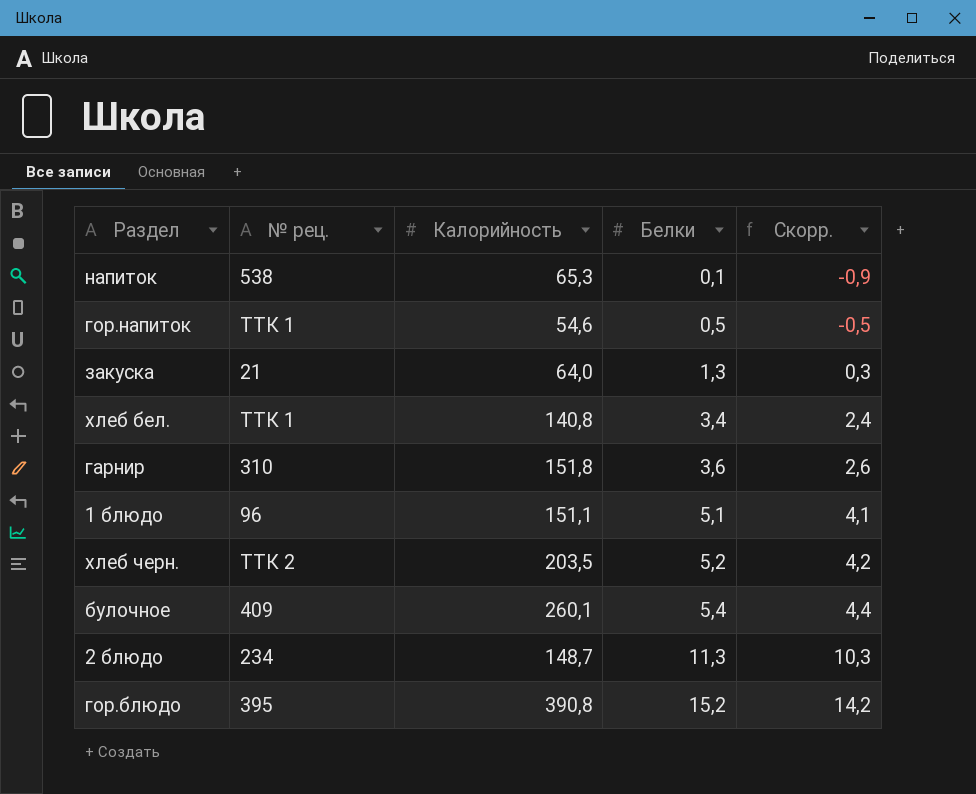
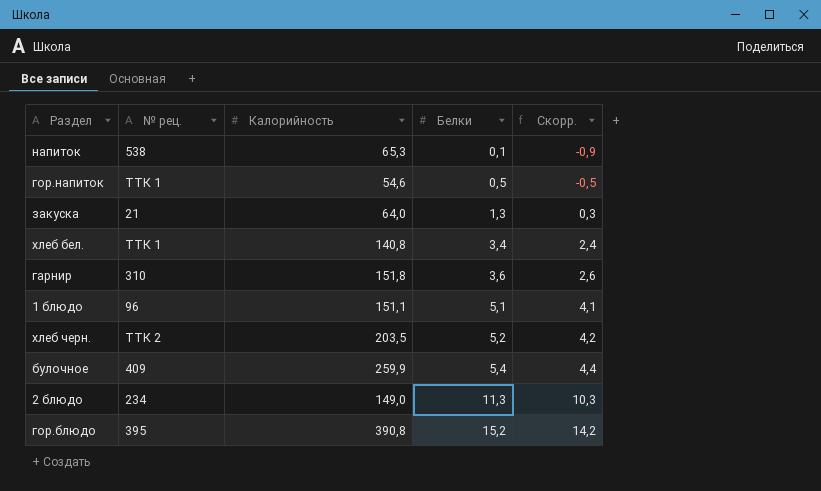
булочное | Калорийность: 260,1 -> 259,9
2 блюдо | Калорийность: 148,7 -> 149,0

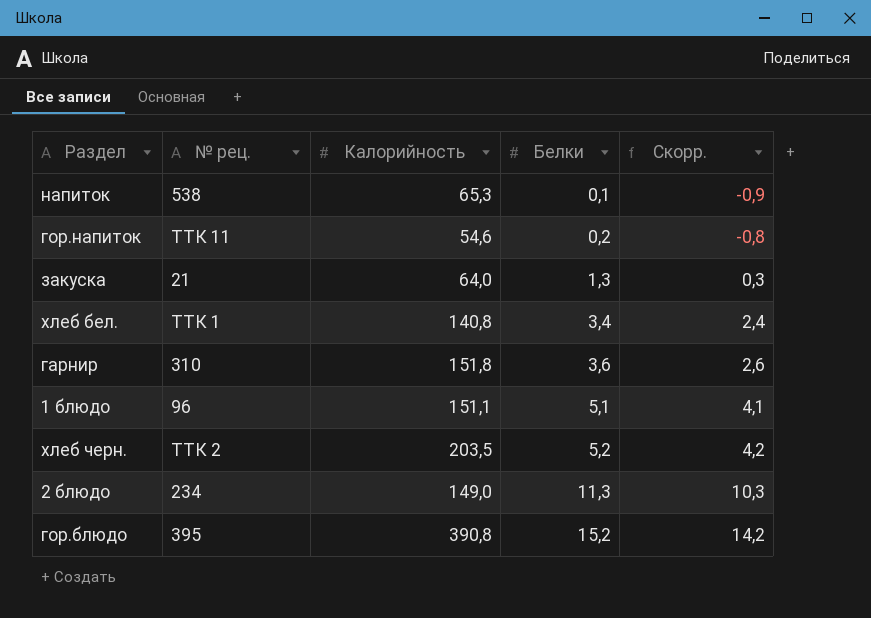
row булочное: 409 | 259,9 | 5,4 | 4,4 -> none
гор.напиток | № рец.: ТТК 1 -> ТТК 11
гор.напиток | Белки: 0,5 -> 0,2
гор.напиток | Скорр.: -0,5 -> -0,8

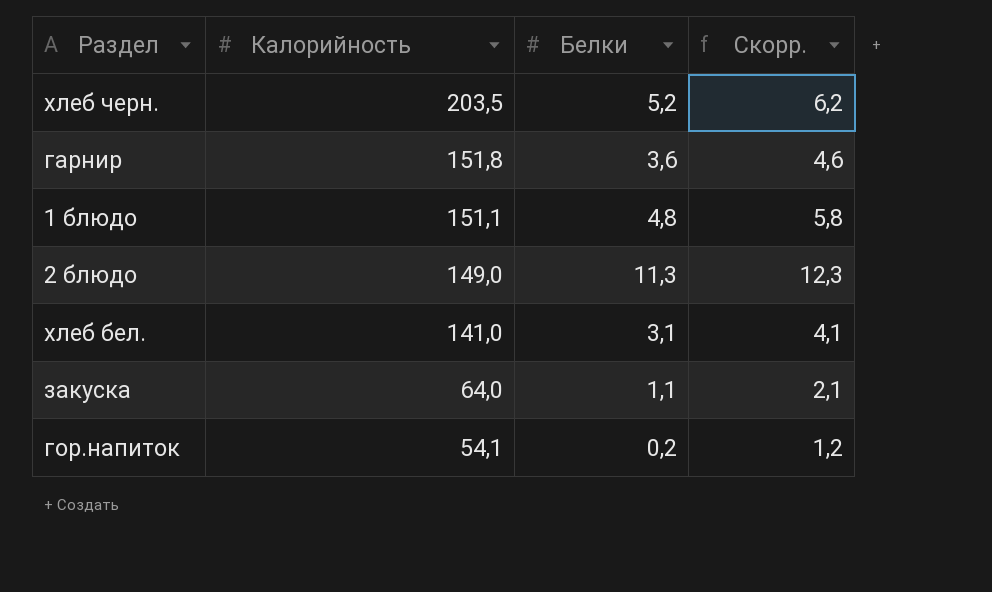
row order: Белки ascending -> Калорийность descending
column № рец. | position: 2 -> none
column Скорр. | formula: [Белки] - 1 -> [Белки] + 1
row напиток: 538 | 65,3 | 0,1 | -0,9 -> none
row гор.блюдо: 395 | 390,8 | 15,2 | 14,2 -> none
1 блюдо | Белки: 5,1 -> 4,8
хлеб бел. | Калорийность: 140,8 -> 141,0
хлеб бел. | Белки: 3,4 -> 3,1
закуска | Белки: 1,3 -> 1,1
гор.напиток | Калорийность: 54,6 -> 54,1

